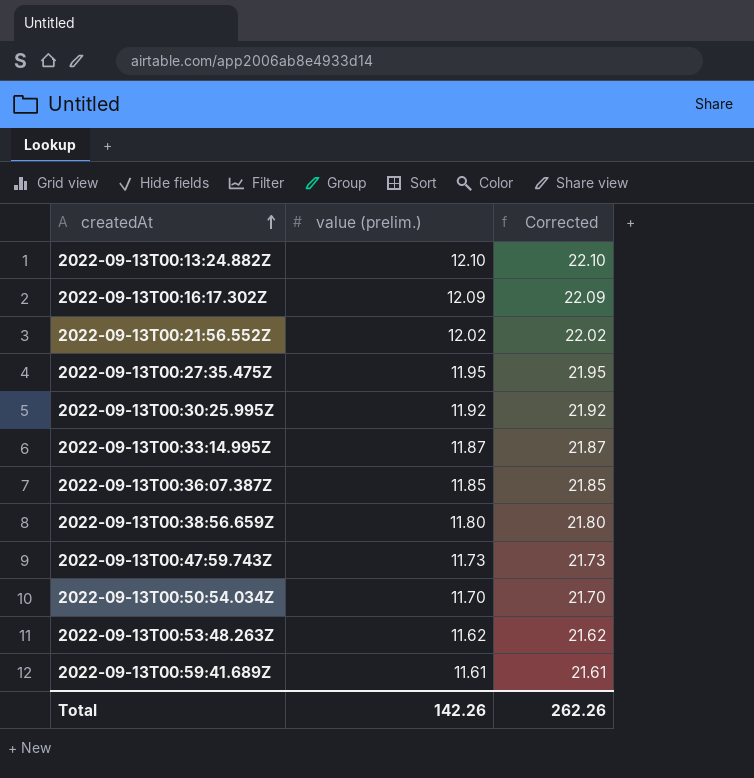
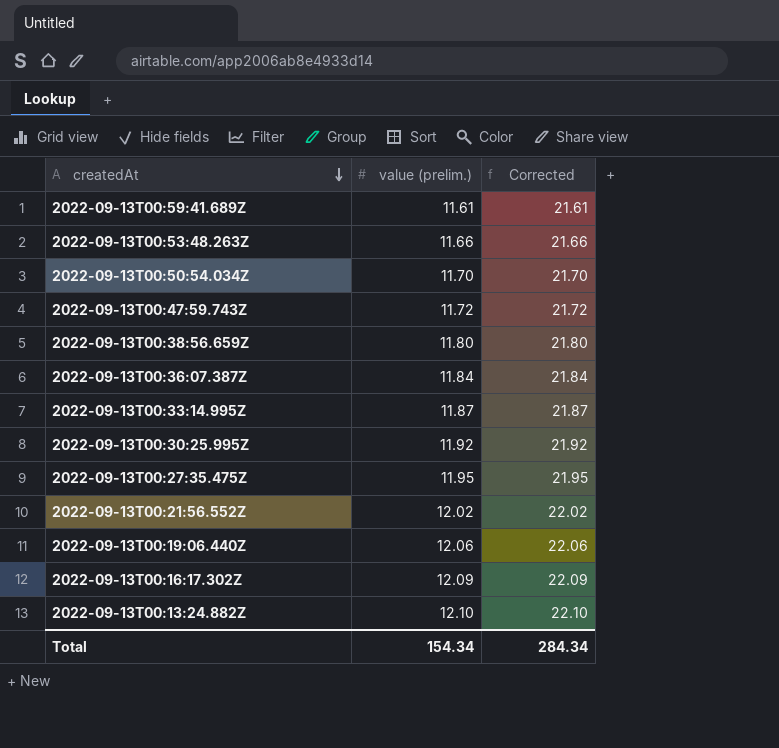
row order: createdAt ascending -> createdAt descending
2022-09-13T00:53:48.263Z | value (prelim.): 11.62 -> 11.66
2022-09-13T00:53:48.263Z | Corrected: 21.62 -> 21.66
2022-09-13T00:47:59.743Z | value (prelim.): 11.73 -> 11.72
2022-09-13T00:47:59.743Z | Corrected: 21.73 -> 21.72
2022-09-13T00:36:07.387Z | value (prelim.): 11.85 -> 11.84
2022-09-13T00:36:07.387Z | Corrected: 21.85 -> 21.84
row 2022-09-13T00:19:06.440Z: none -> 12.06 | 22.06
Total | value (prelim.): 142.26 -> 154.34
Total | Corrected: 262.26 -> 284.34

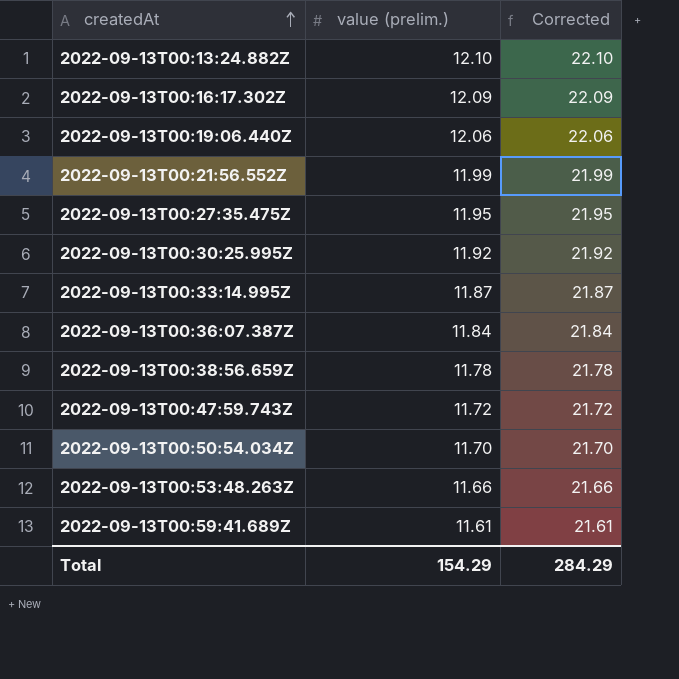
row order: createdAt descending -> createdAt ascending
2022-09-13T00:21:56.552Z | value (prelim.): 12.02 -> 11.99
2022-09-13T00:21:56.552Z | Corrected: 22.02 -> 21.99
2022-09-13T00:38:56.659Z | value (prelim.): 11.80 -> 11.78
2022-09-13T00:38:56.659Z | Corrected: 21.80 -> 21.78
Total | value (prelim.): 154.34 -> 154.29
Total | Corrected: 284.34 -> 284.29

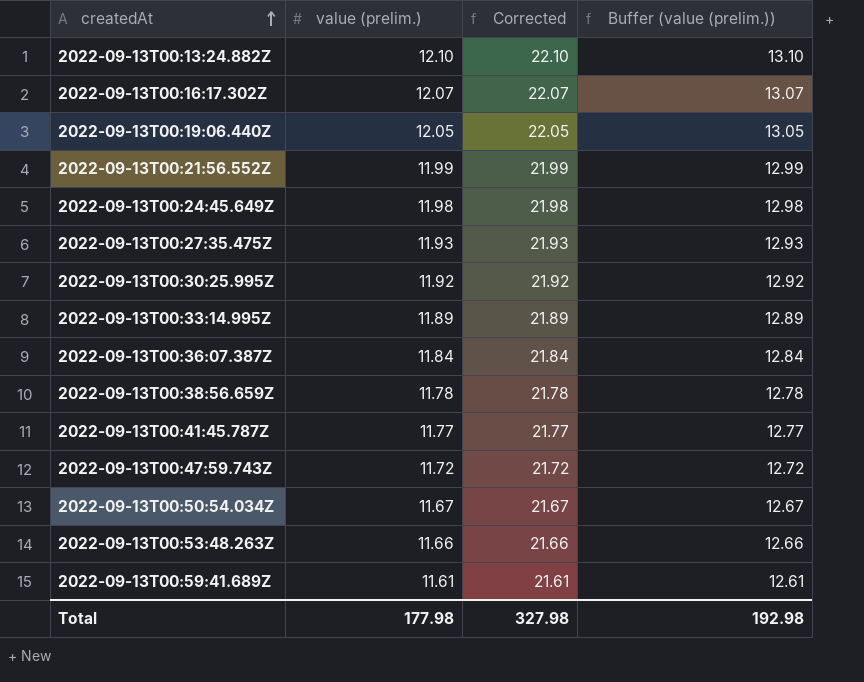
column Buffer (value (prelim.)) | formula: none -> [value (prelim.)] + 1
2022-09-13T00:16:17.302Z | value (prelim.): 12.09 -> 12.07
2022-09-13T00:16:17.302Z | Corrected: 22.09 -> 22.07
2022-09-13T00:19:06.440Z | value (prelim.): 12.06 -> 12.05
2022-09-13T00:19:06.440Z | Corrected: 22.06 -> 22.05
row 2022-09-13T00:24:45.649Z: none -> 11.98 | 21.98 | 12.98
2022-09-13T00:27:35.475Z | value (prelim.): 11.95 -> 11.93
2022-09-13T00:27:35.475Z | Corrected: 21.95 -> 21.93
2022-09-13T00:33:14.995Z | value (prelim.): 11.87 -> 11.89
2022-09-13T00:33:14.995Z | Corrected: 21.87 -> 21.89
row 2022-09-13T00:41:45.787Z: none -> 11.77 | 21.77 | 12.77
2022-09-13T00:50:54.034Z | value (prelim.): 11.70 -> 11.67
2022-09-13T00:50:54.034Z | Corrected: 21.70 -> 21.67
Total | value (prelim.): 154.29 -> 177.98
Total | Corrected: 284.29 -> 327.98

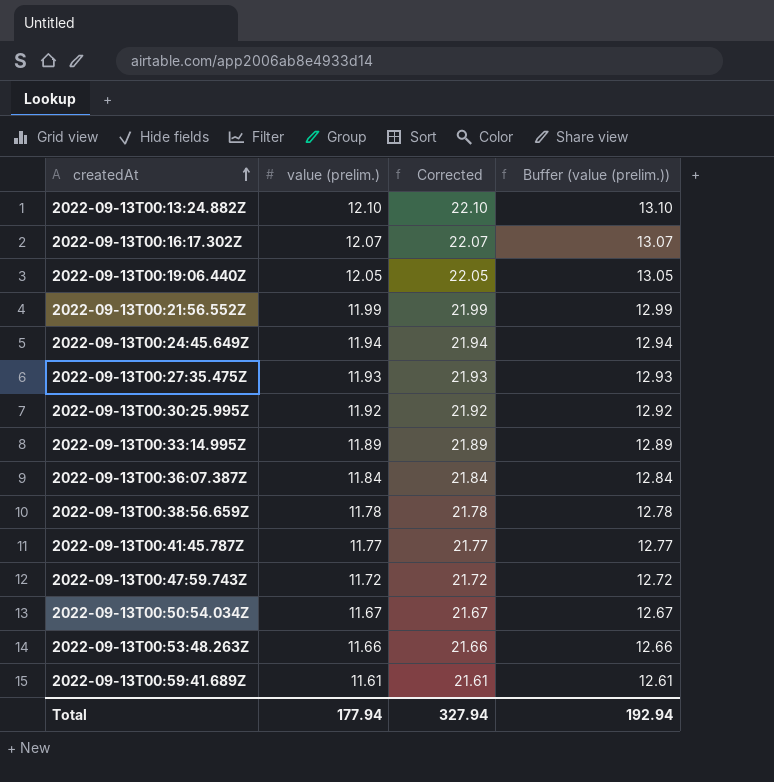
2022-09-13T00:24:45.649Z | value (prelim.): 11.98 -> 11.94
2022-09-13T00:24:45.649Z | Corrected: 21.98 -> 21.94
2022-09-13T00:24:45.649Z | Buffer (value (prelim.)): 12.98 -> 12.94
Total | value (prelim.): 177.98 -> 177.94
Total | Corrected: 327.98 -> 327.94
Total | Buffer (value (prelim.)): 192.98 -> 192.94

